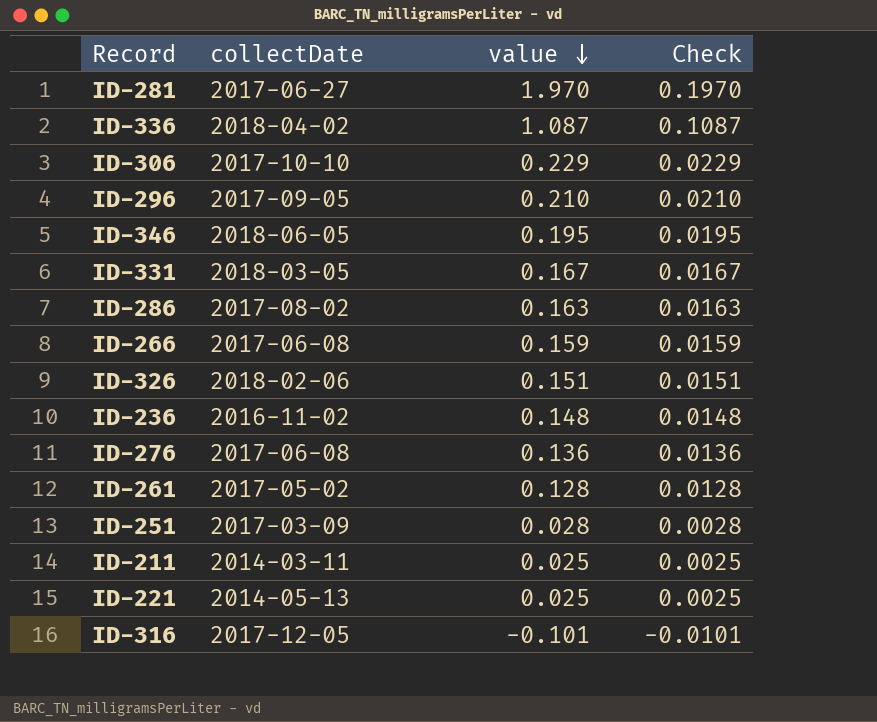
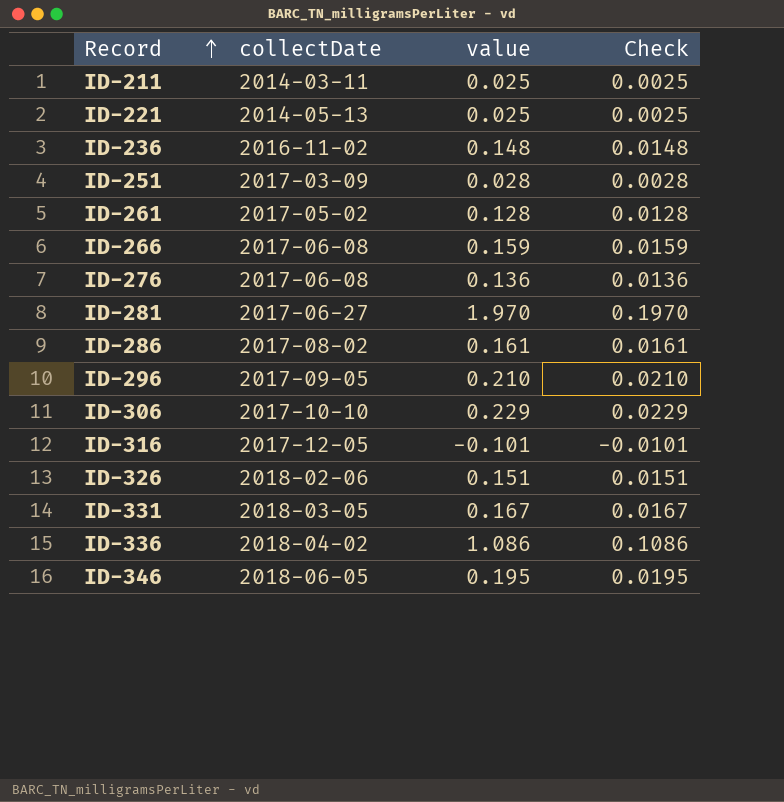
row order: value descending -> Record ascending
ID-286 | value: 0.163 -> 0.161
ID-286 | Check: 0.0163 -> 0.0161
ID-336 | value: 1.087 -> 1.086
ID-336 | Check: 0.1087 -> 0.1086

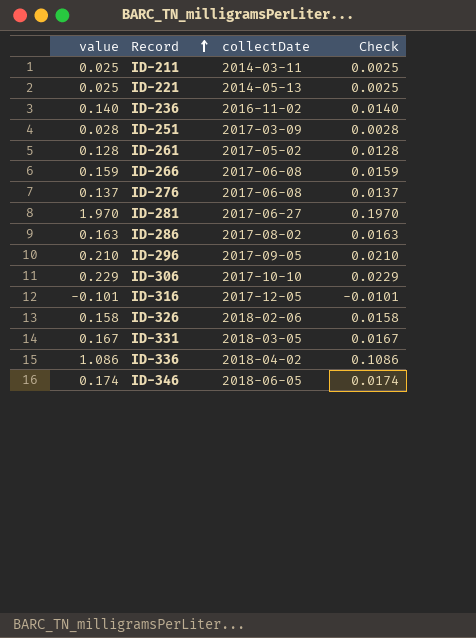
column value | position: 3 -> 1
ID-236 | value: 0.148 -> 0.140
ID-236 | Check: 0.0148 -> 0.0140
ID-276 | value: 0.136 -> 0.137
ID-276 | Check: 0.0136 -> 0.0137
ID-286 | value: 0.161 -> 0.163
ID-286 | Check: 0.0161 -> 0.0163
ID-326 | value: 0.151 -> 0.158
ID-326 | Check: 0.0151 -> 0.0158
ID-346 | value: 0.195 -> 0.174
ID-346 | Check: 0.0195 -> 0.0174

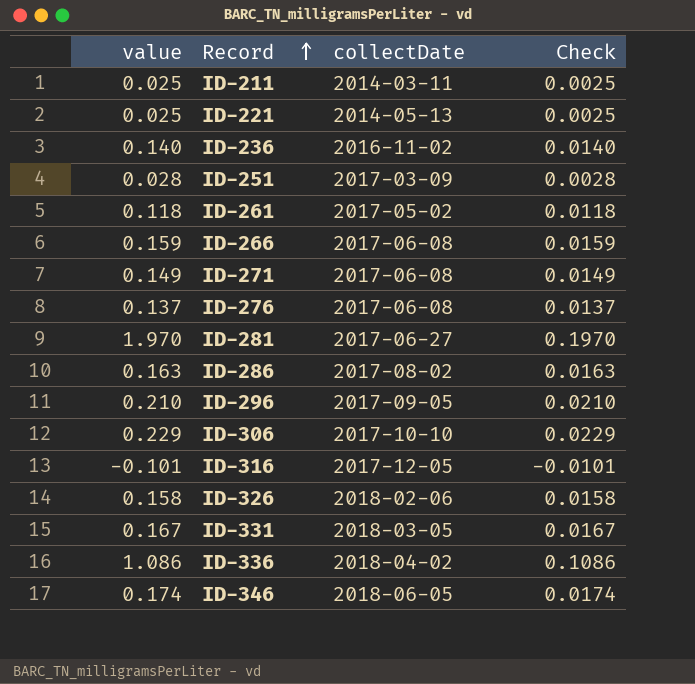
ID-261 | value: 0.128 -> 0.118
ID-261 | Check: 0.0128 -> 0.0118
row ID-271: none -> 0.149 | 2017-06-08 | 0.0149

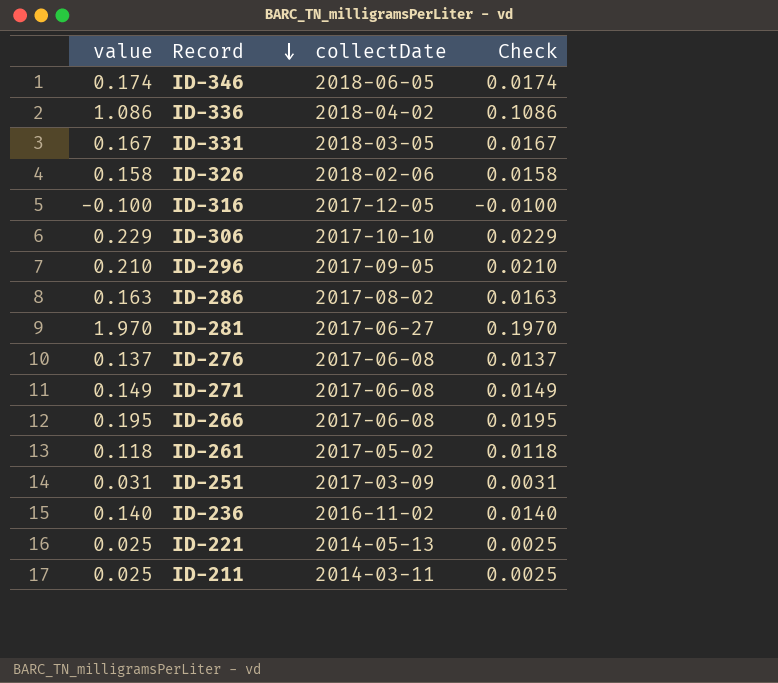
row order: Record ascending -> Record descending
ID-316 | value: -0.101 -> -0.100
ID-316 | Check: -0.0101 -> -0.0100
ID-266 | value: 0.159 -> 0.195
ID-266 | Check: 0.0159 -> 0.0195
ID-251 | value: 0.028 -> 0.031
ID-251 | Check: 0.0028 -> 0.0031

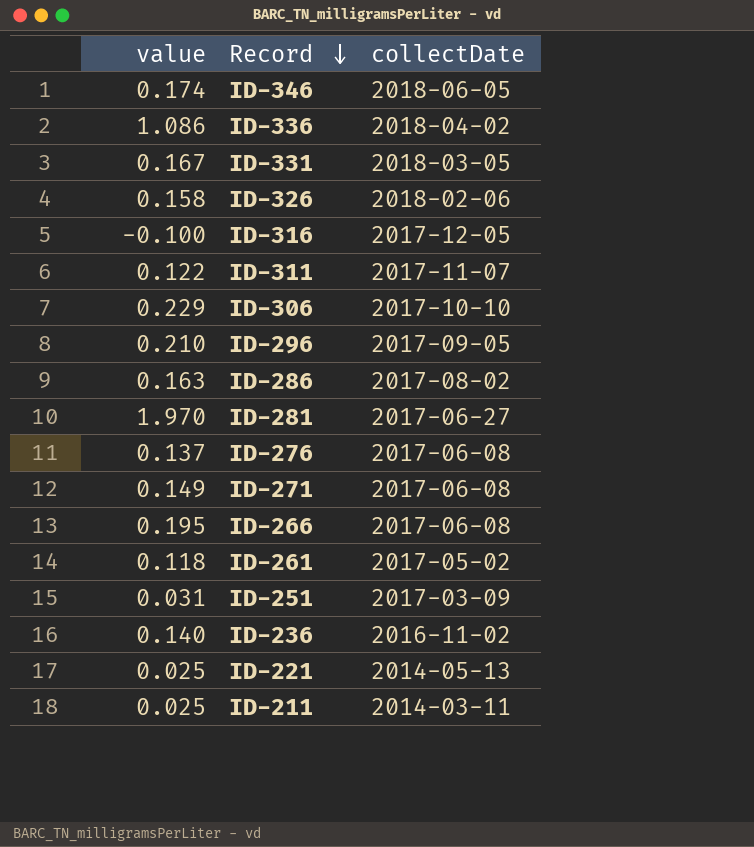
column Check | formula: [value] * 0.1 -> none
row ID-311: none -> 0.122 | 2017-11-07

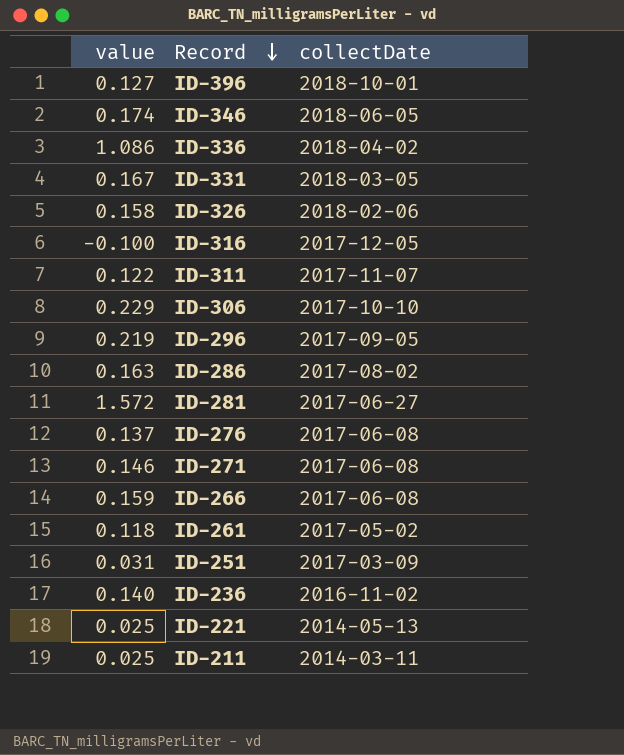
row ID-396: none -> 0.127 | 2018-10-01
ID-296 | value: 0.210 -> 0.219
ID-281 | value: 1.970 -> 1.572
ID-271 | value: 0.149 -> 0.146
ID-266 | value: 0.195 -> 0.159

